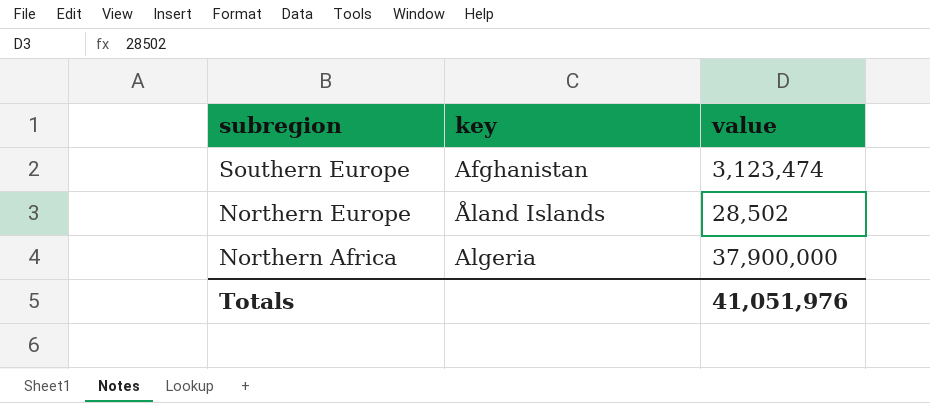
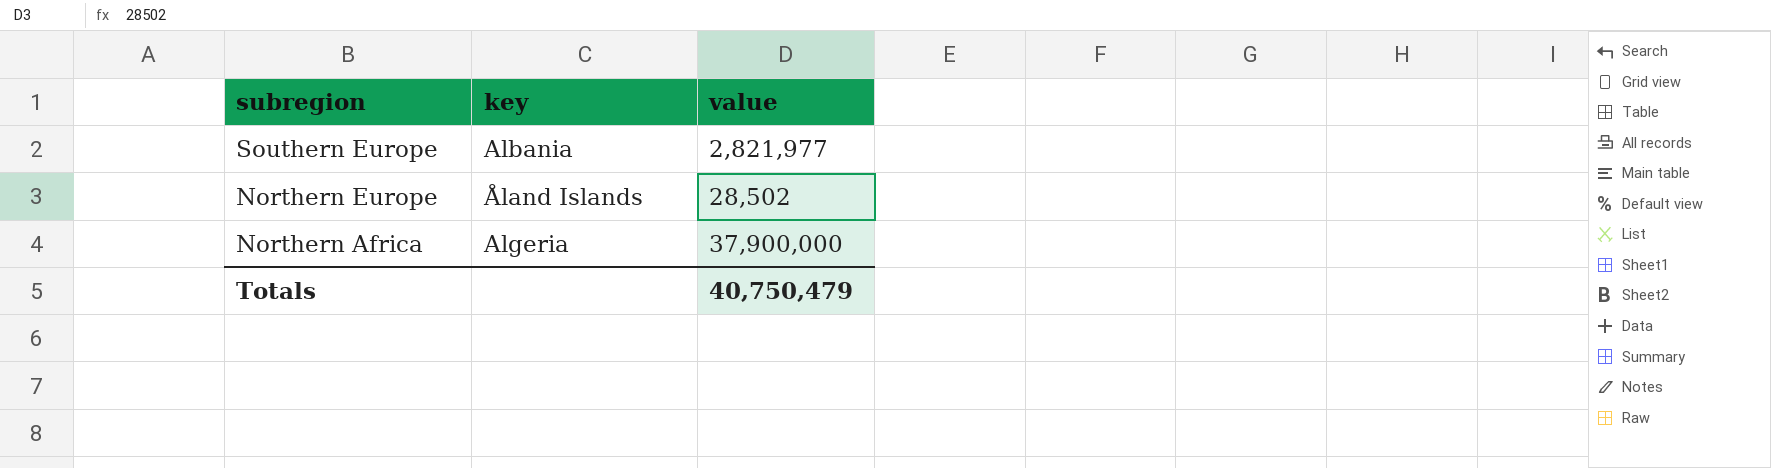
Southern Europe | key: Afghanistan -> Albania
Southern Europe | value: 3,123,474 -> 2,821,977
Totals | value: 41,051,976 -> 40,750,479

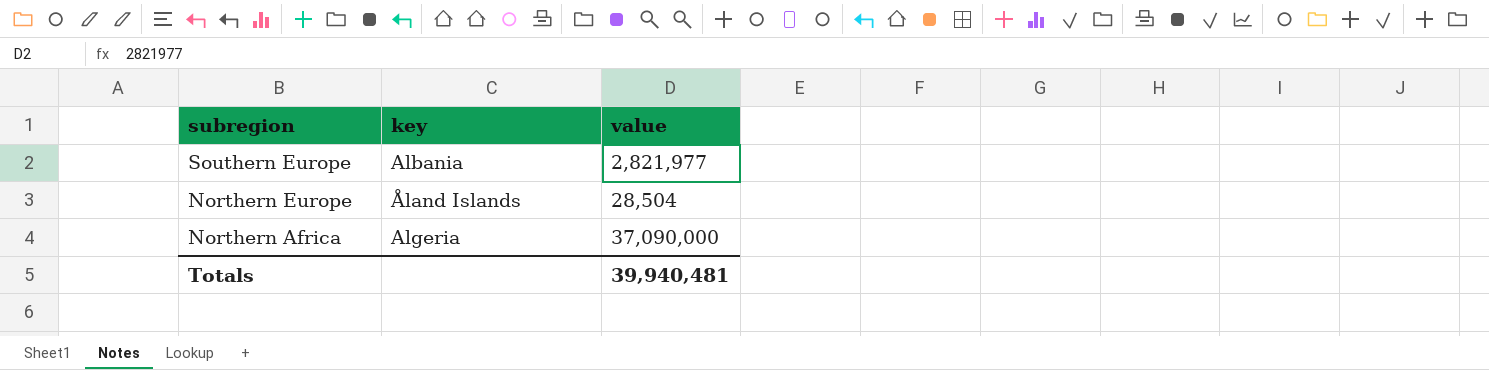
Northern Europe | value: 28,502 -> 28,504
Northern Africa | value: 37,900,000 -> 37,090,000
Totals | value: 40,750,479 -> 39,940,481

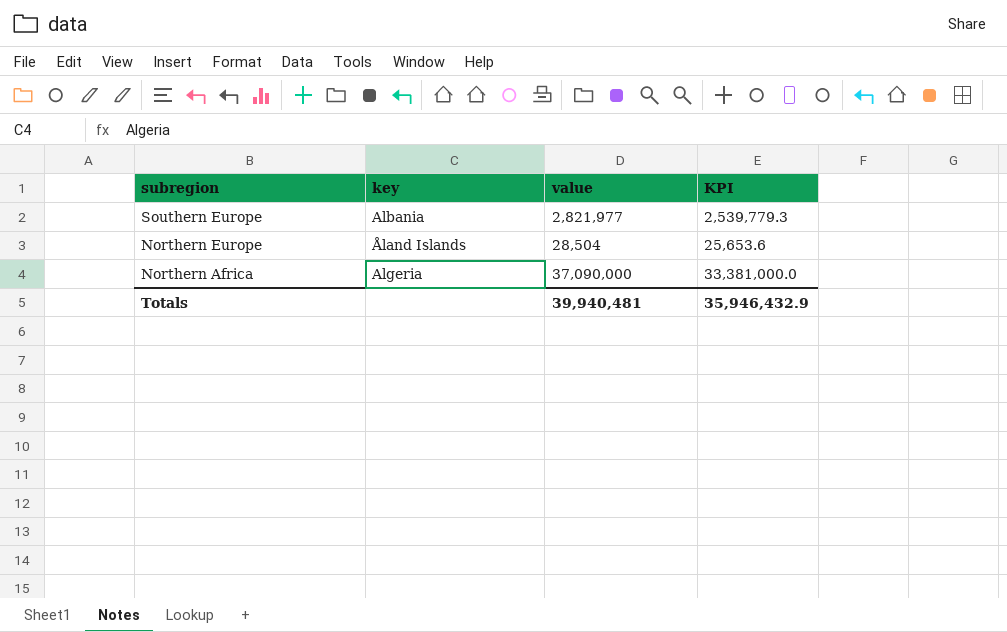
column KPI | formula: none -> [value] * 0.9

